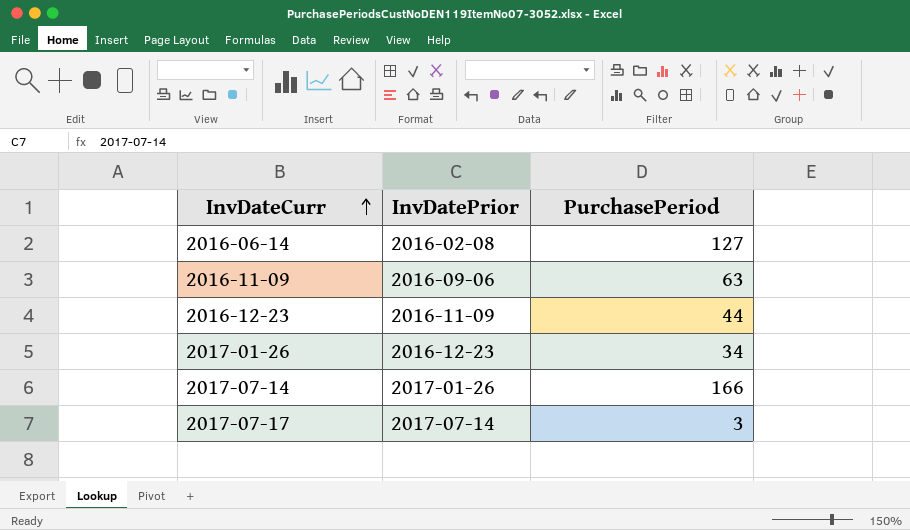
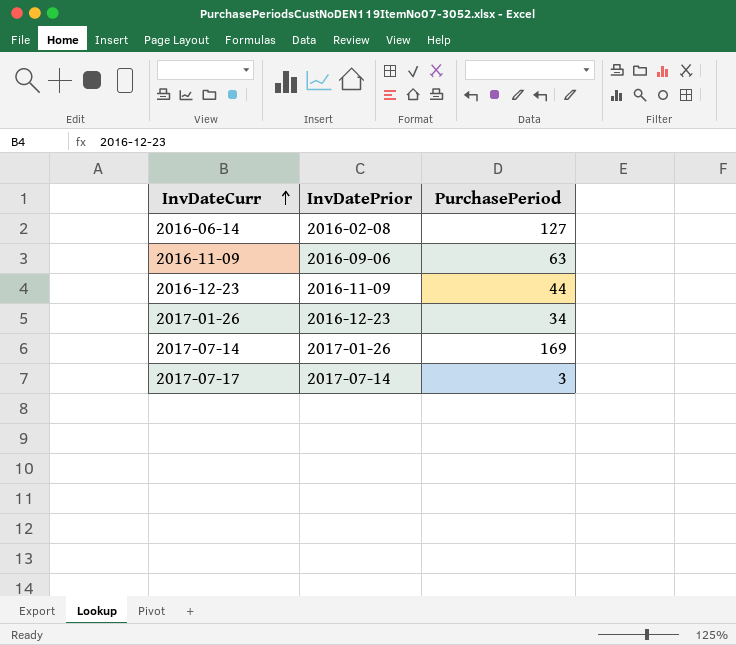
2017-07-14 | PurchasePeriod: 166 -> 169

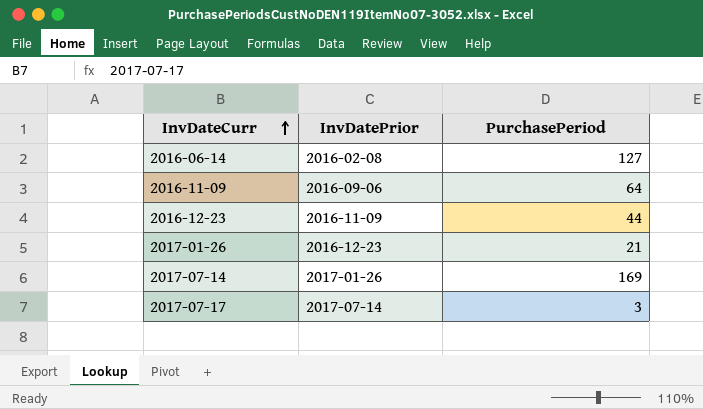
2016-11-09 | PurchasePeriod: 63 -> 64
2017-01-26 | PurchasePeriod: 34 -> 21

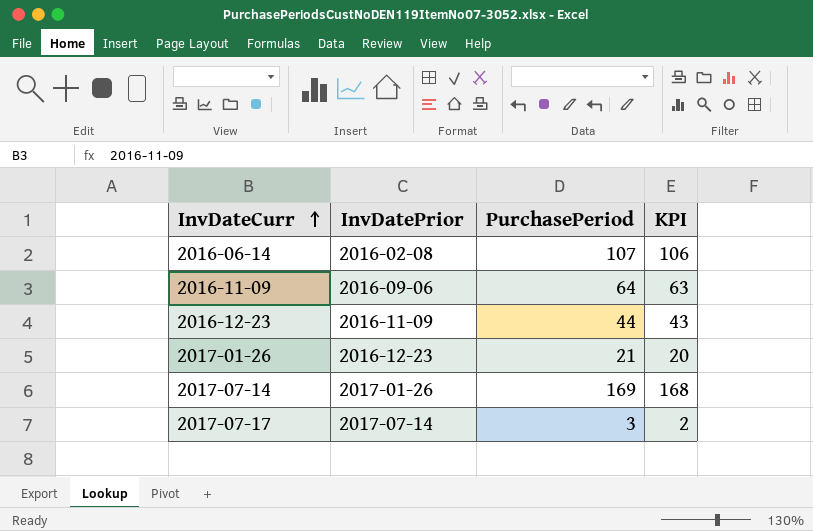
column KPI | formula: none -> [PurchasePeriod] - 1
2016-06-14 | PurchasePeriod: 127 -> 107

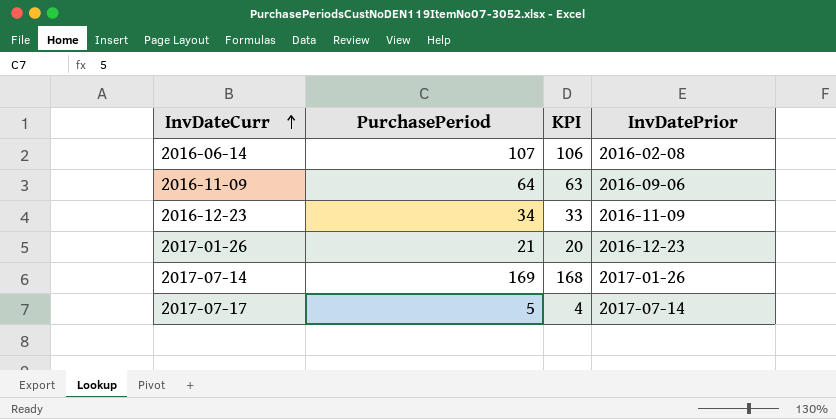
column InvDatePrior | position: 2 -> 4
2016-12-23 | PurchasePeriod: 44 -> 34
2016-12-23 | KPI: 43 -> 33
2017-07-17 | PurchasePeriod: 3 -> 5
2017-07-17 | KPI: 2 -> 4

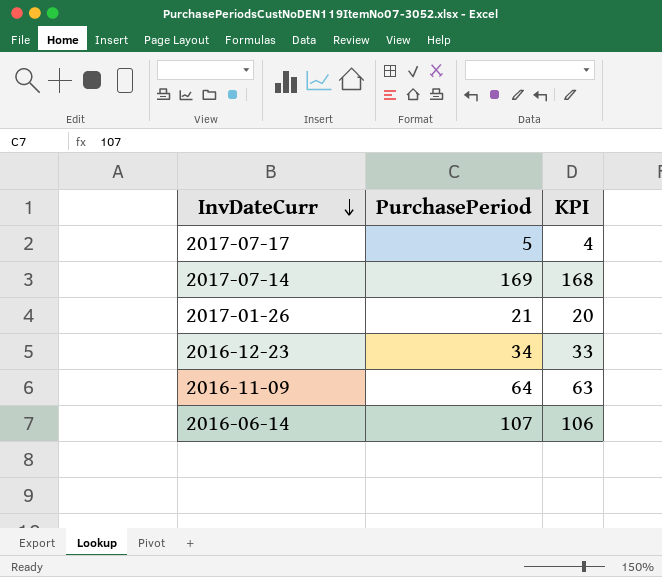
row order: InvDateCurr ascending -> InvDateCurr descending
column InvDatePrior | position: 4 -> none

